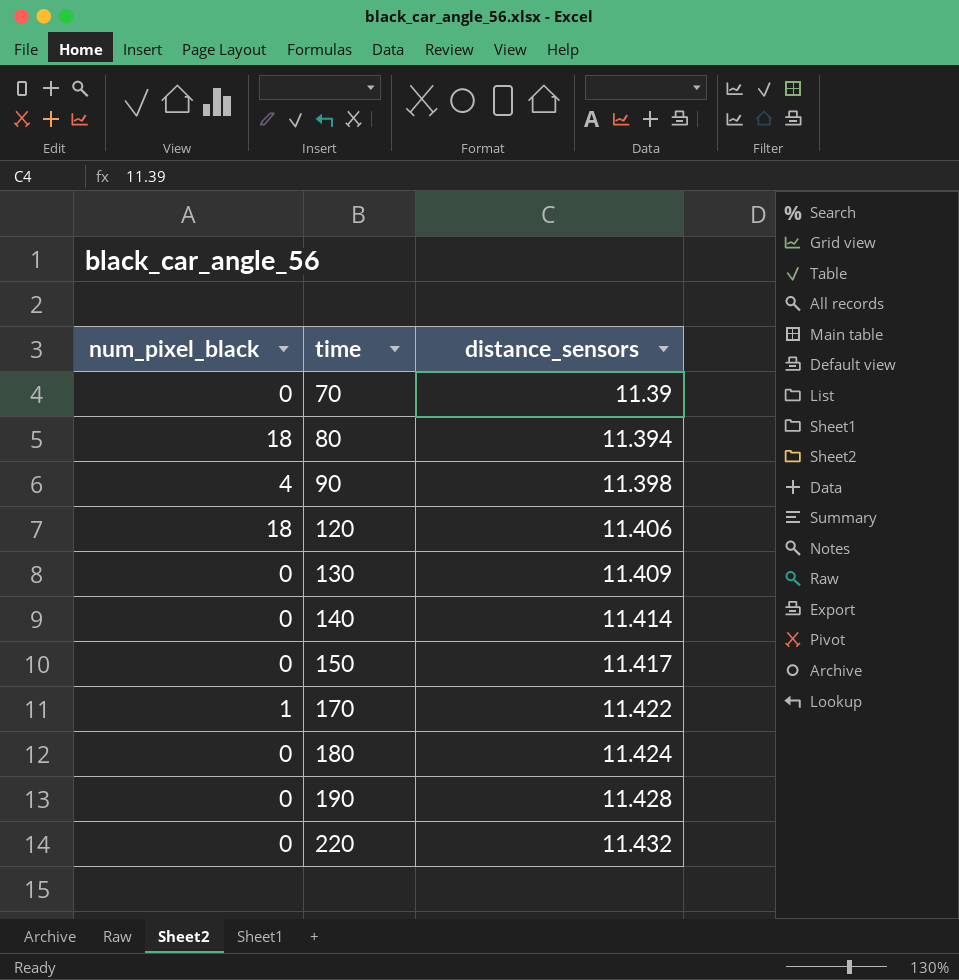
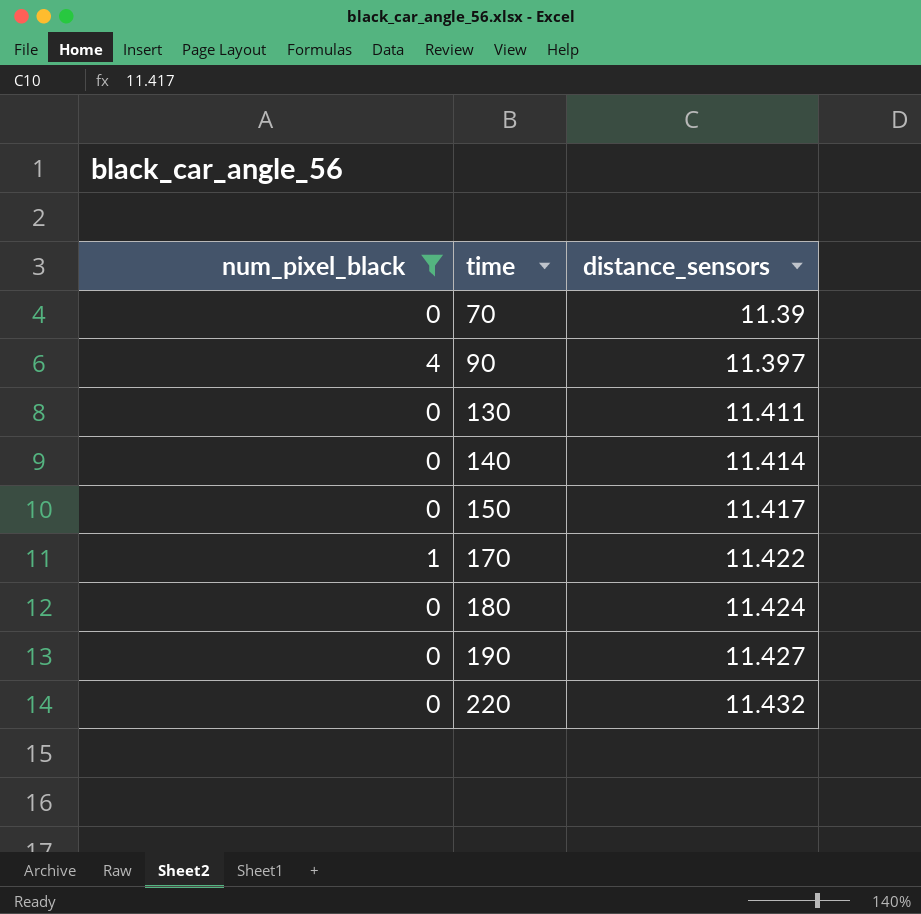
filter: none -> num_pixel_black != 18
90 | distance_sensors: 11.398 -> 11.397
130 | distance_sensors: 11.409 -> 11.411
190 | distance_sensors: 11.428 -> 11.427

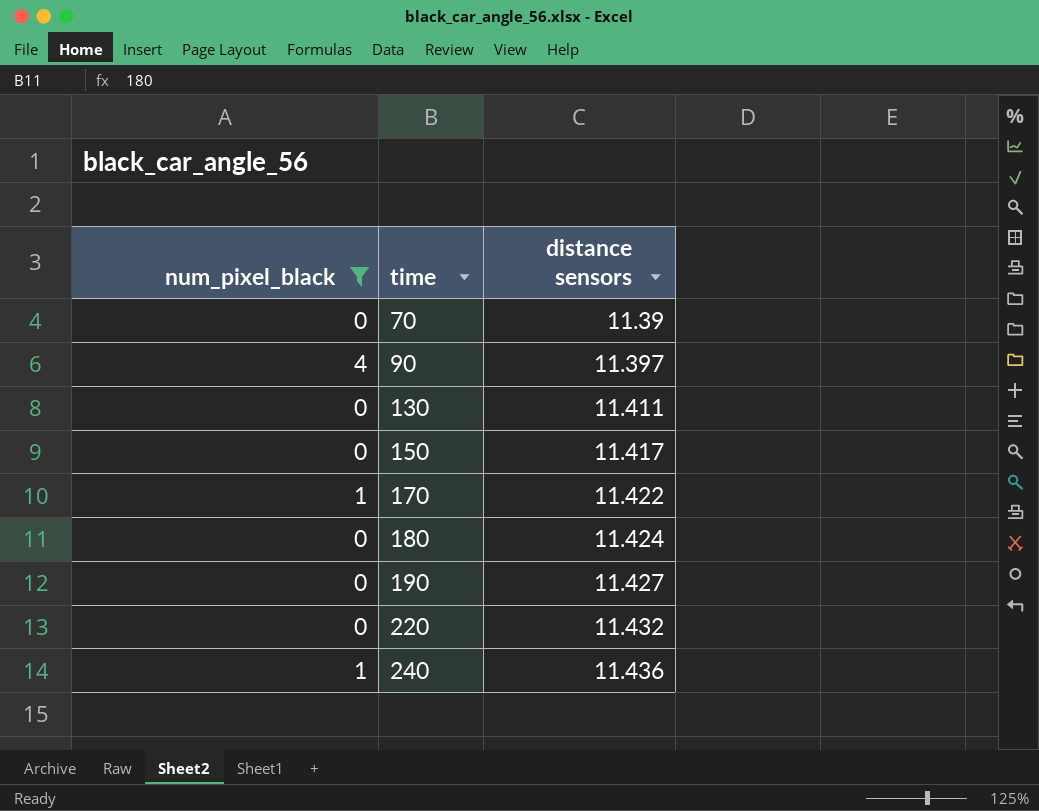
column name: distance_sensors -> distance sensors
row 140: 0 | 11.414 -> none
row 240: none -> 1 | 11.436

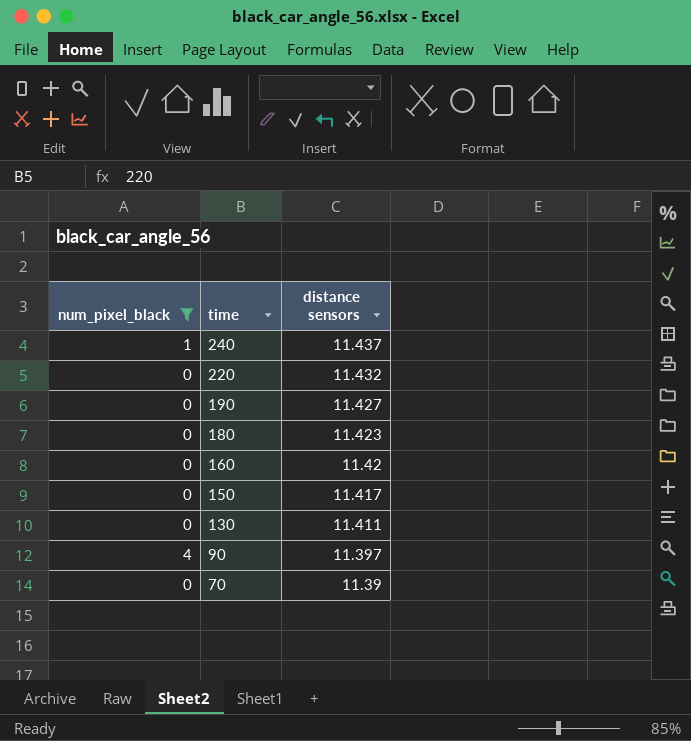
row order: time ascending -> time descending
row 170: 1 | 11.422 -> none
240 | distance sensors: 11.436 -> 11.437
180 | distance sensors: 11.424 -> 11.423
row 160: none -> 0 | 11.42

